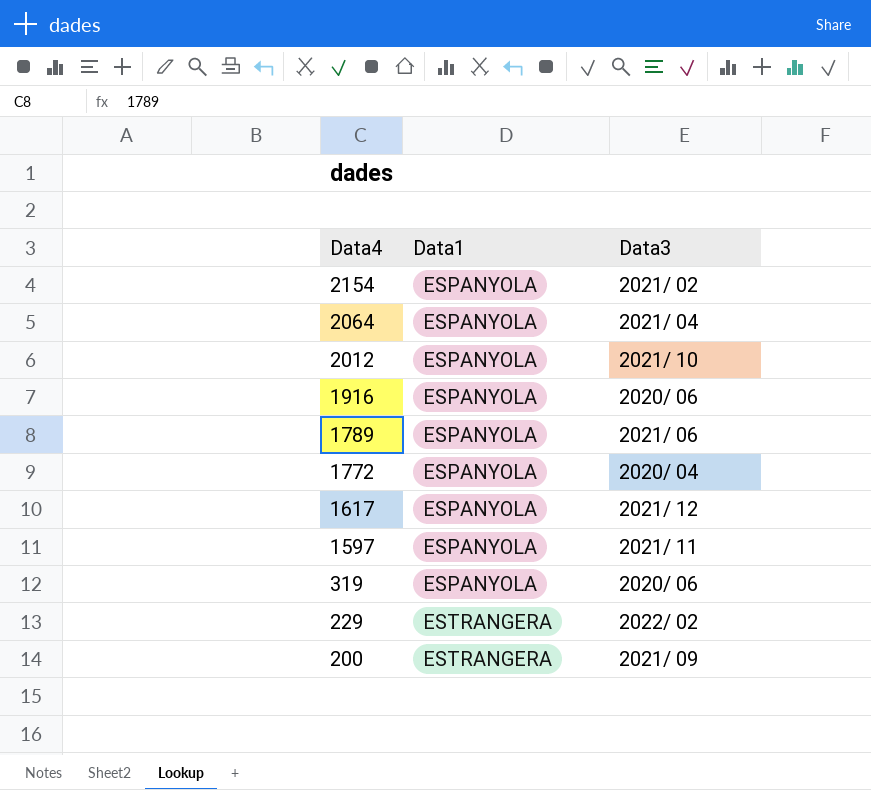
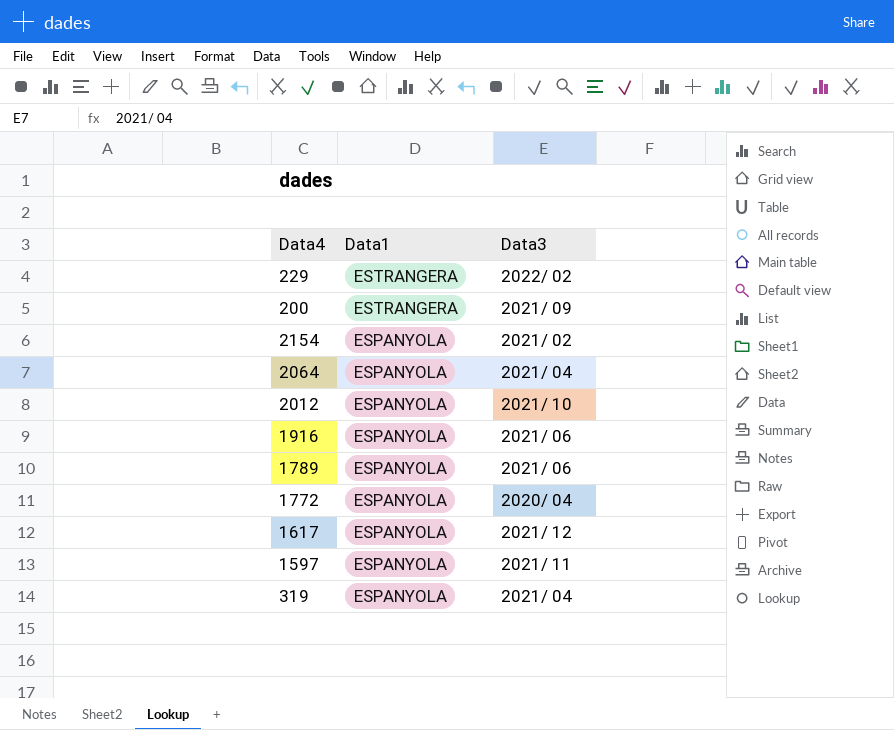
row order: Data4 descending -> Data1 descending
1916 | Data3: 2020/ 06 -> 2021/ 06
319 | Data3: 2020/ 06 -> 2021/ 04

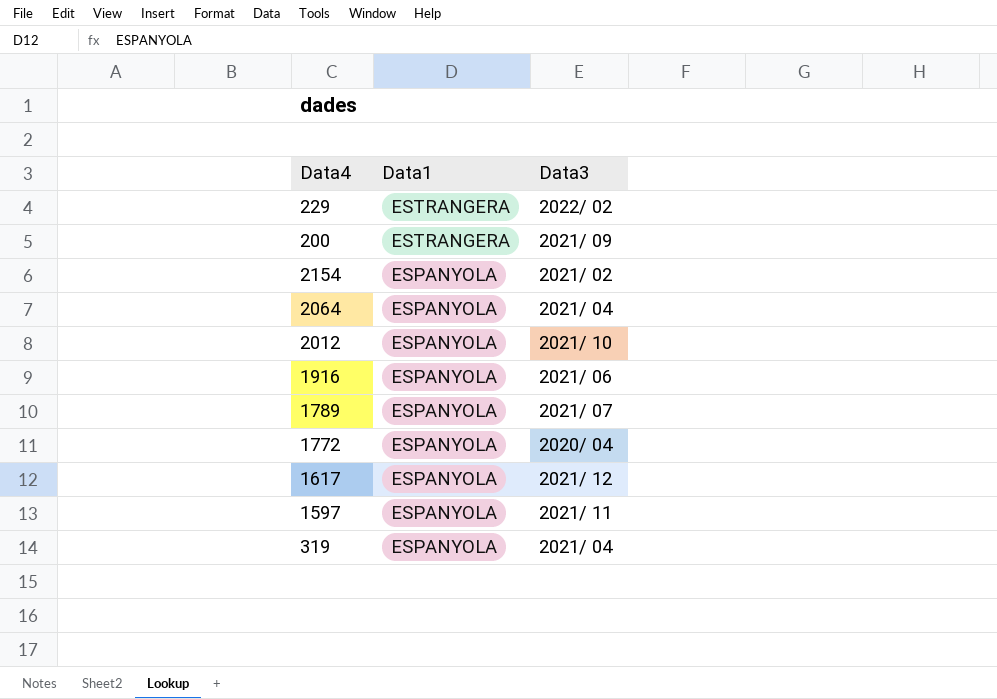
1789 | Data3: 2021/ 06 -> 2021/ 07

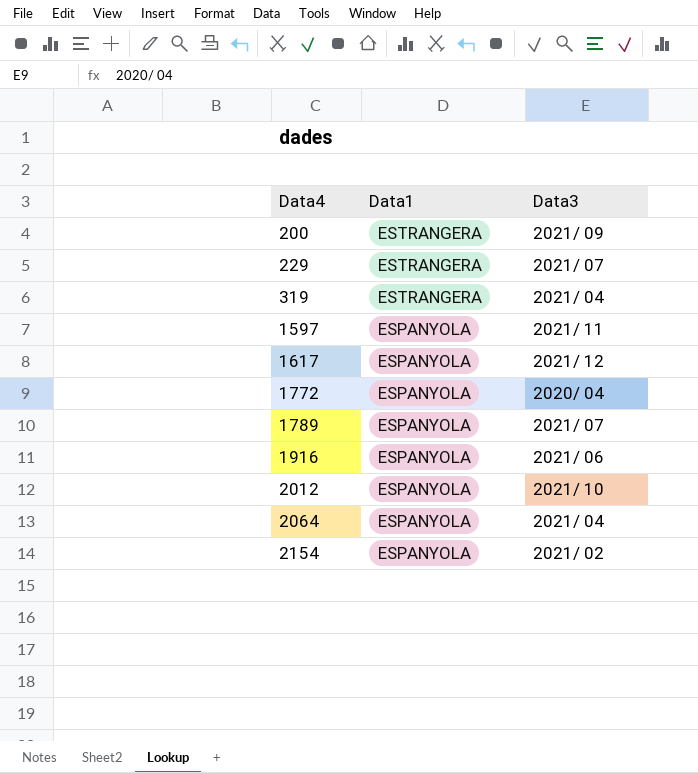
row order: Data1 descending -> Data4 ascending
229 | Data3: 2022/ 02 -> 2021/ 07
319 | Data1: ESPANYOLA -> ESTRANGERA

